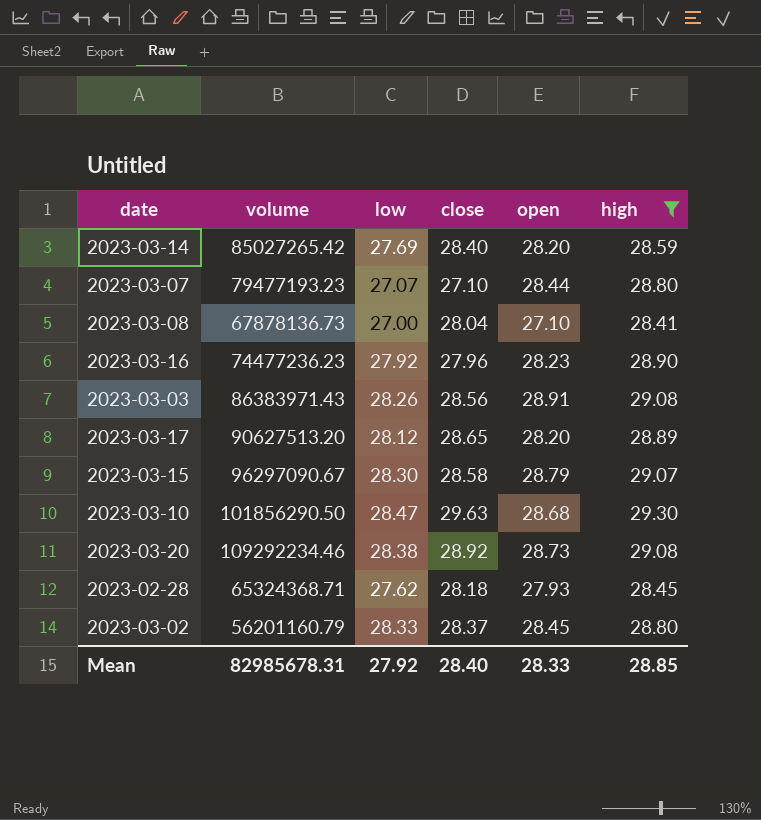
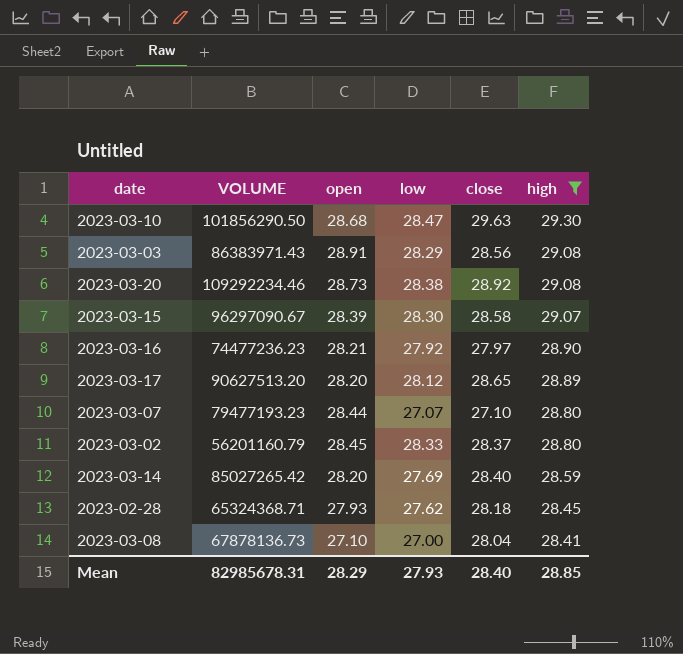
row order: none -> high descending
column name: volume -> VOLUME
column open | position: 5 -> 3
2023-03-03 | low: 28.26 -> 28.29
2023-03-15 | open: 28.79 -> 28.39
2023-03-16 | open: 28.23 -> 28.21
2023-03-16 | close: 27.96 -> 27.97
Mean | open: 28.33 -> 28.29
Mean | low: 27.92 -> 27.93

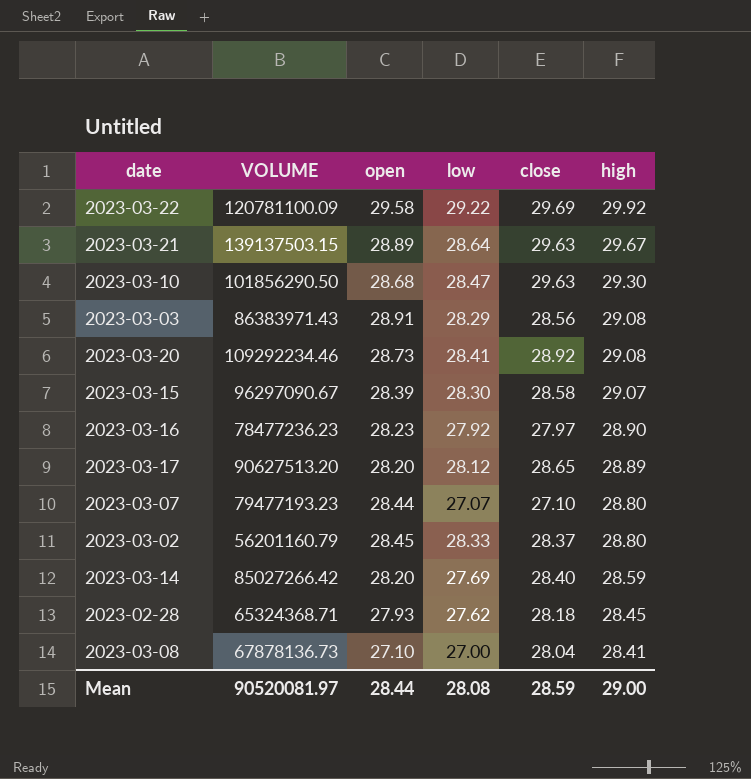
filter: high <= 29.30 -> none
2023-03-20 | low: 28.38 -> 28.41
2023-03-16 | VOLUME: 74477236.23 -> 78477236.23
2023-03-16 | open: 28.21 -> 28.23
2023-03-14 | VOLUME: 85027265.42 -> 85027266.42
Mean | VOLUME: 82985678.31 -> 90520081.97
Mean | open: 28.29 -> 28.44
Mean | low: 27.93 -> 28.08
Mean | close: 28.40 -> 28.59
Mean | high: 28.85 -> 29.00

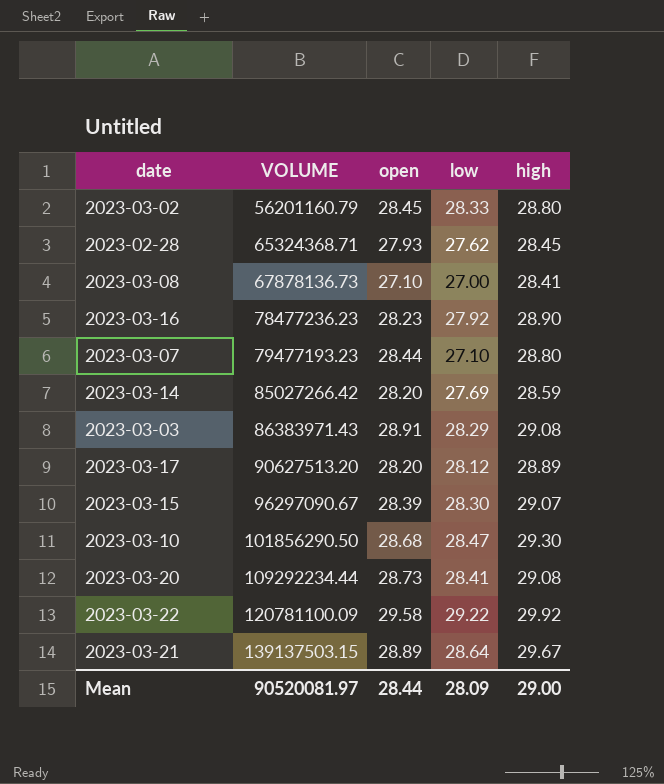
row order: high descending -> VOLUME ascending
column close | position: 5 -> none
2023-03-07 | low: 27.07 -> 27.10
2023-03-20 | VOLUME: 109292234.46 -> 109292234.44
Mean | low: 28.08 -> 28.09

